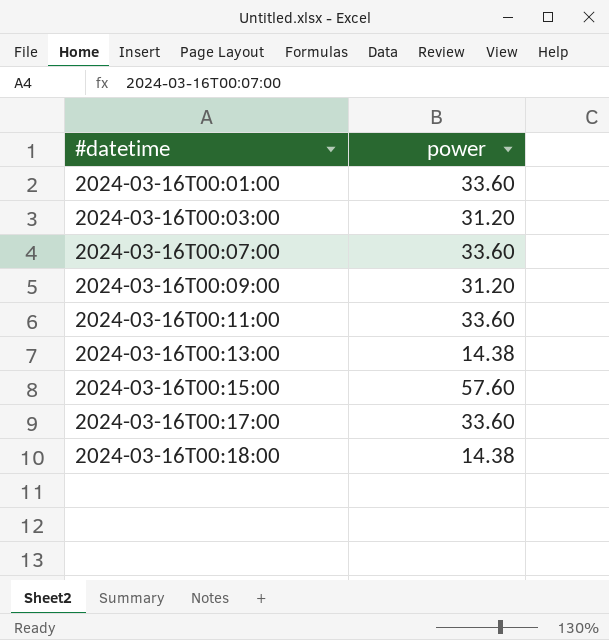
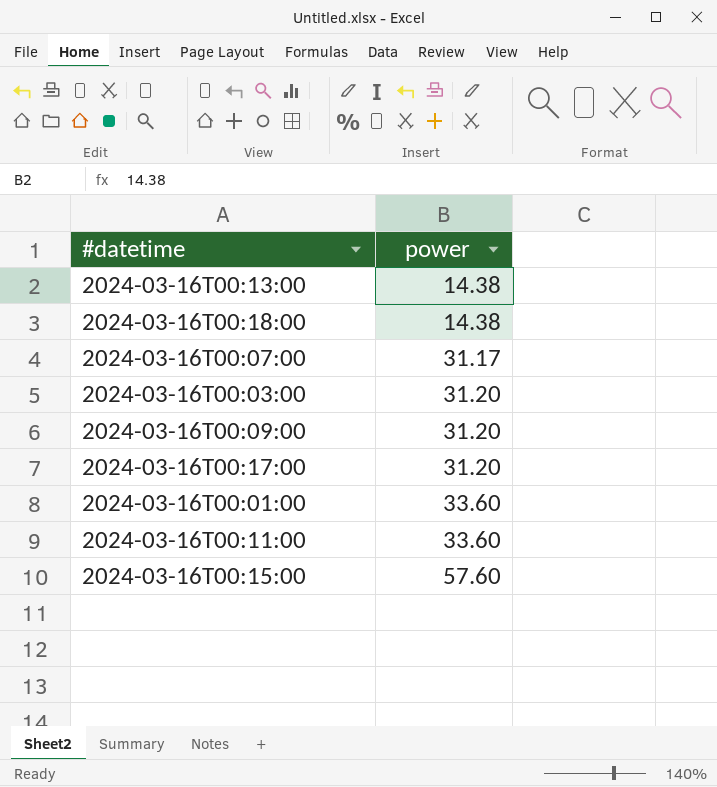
row order: #datetime ascending -> power ascending
2024-03-16T00:07:00 | power: 33.60 -> 31.17
2024-03-16T00:17:00 | power: 33.60 -> 31.20

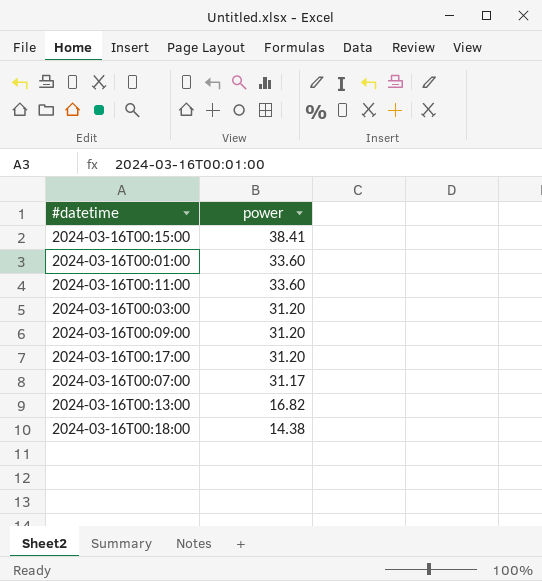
row order: power ascending -> power descending
2024-03-16T00:15:00 | power: 57.60 -> 38.41
2024-03-16T00:13:00 | power: 14.38 -> 16.82

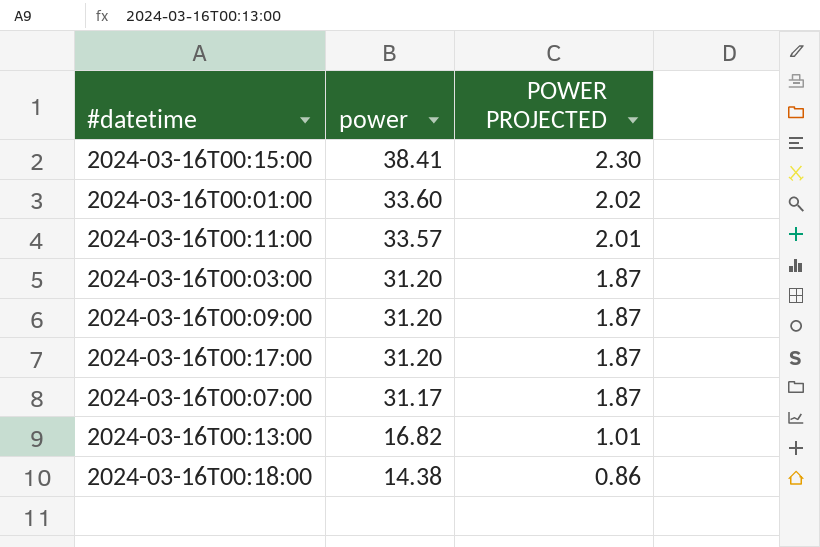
column POWER PROJECTED | formula: none -> [power] * 0.06
2024-03-16T00:11:00 | power: 33.60 -> 33.57

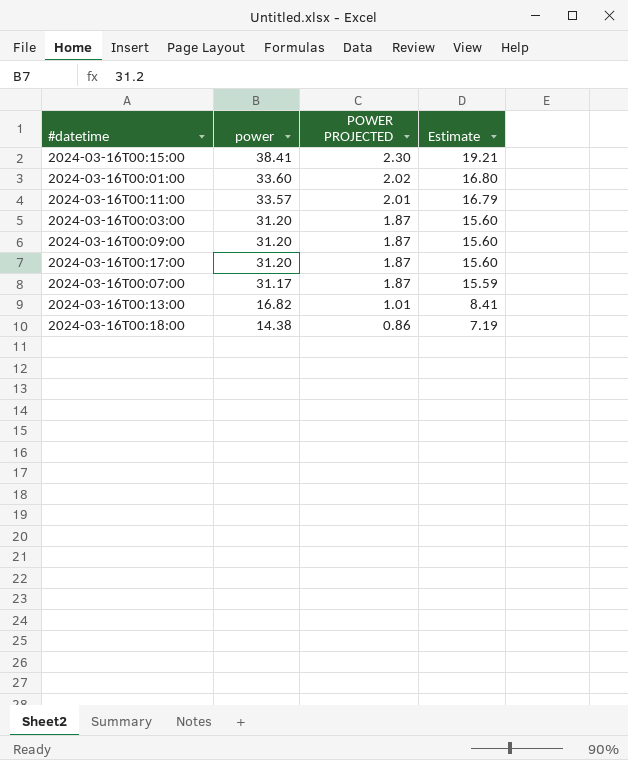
column Estimate | formula: none -> [power] * 0.5

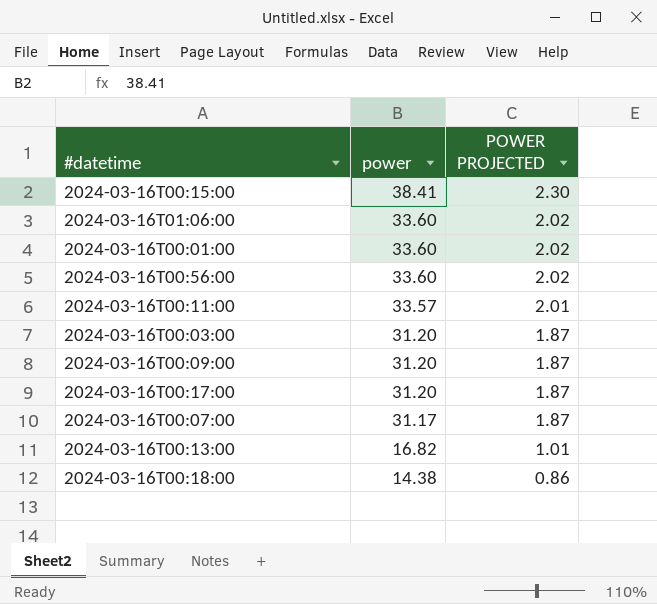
column Estimate | formula: [power] * 0.5 -> none
row 2024-03-16T01:06:00: none -> 33.60 | 2.02
row 2024-03-16T00:56:00: none -> 33.60 | 2.02

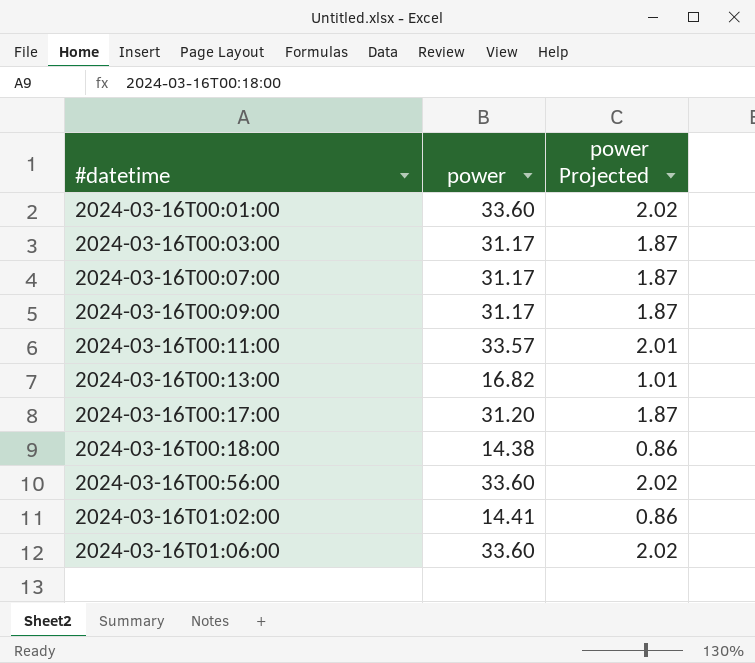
row order: power descending -> #datetime ascending
column name: POWER PROJECTED -> power Projected
row 2024-03-16T00:15:00: 38.41 | 2.30 -> none
2024-03-16T00:03:00 | power: 31.20 -> 31.17
2024-03-16T00:09:00 | power: 31.20 -> 31.17
row 2024-03-16T01:02:00: none -> 14.41 | 0.86

